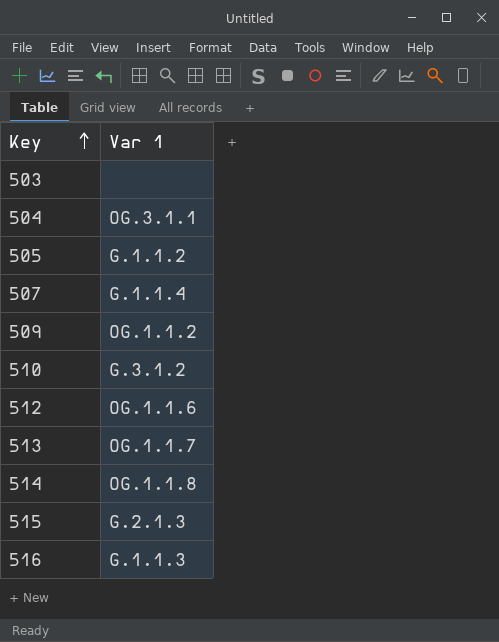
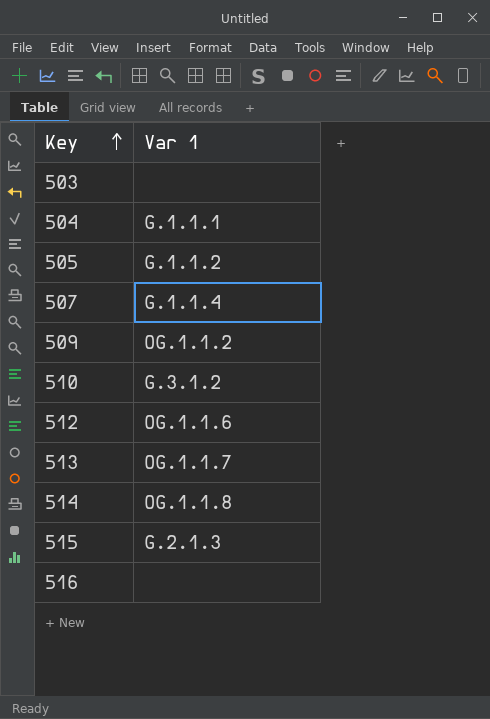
504 | Var 1: OG.3.1.1 -> G.1.1.1
516 | Var 1: G.1.1.3 -> none

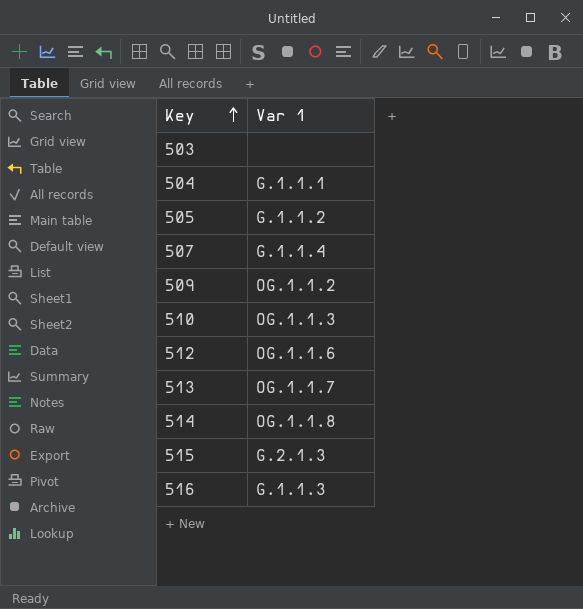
510 | Var 1: G.3.1.2 -> OG.1.1.3
516 | Var 1: none -> G.1.1.3

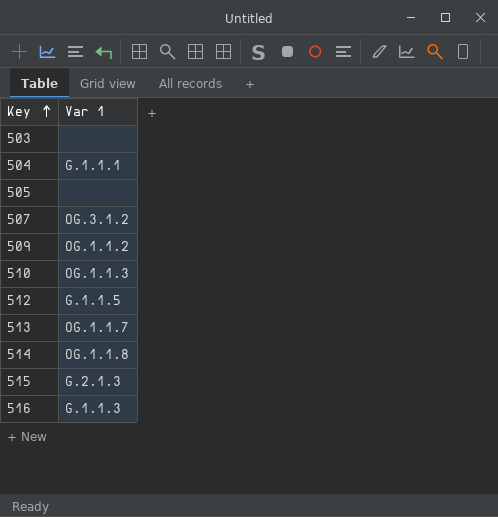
505 | Var 1: G.1.1.2 -> none
507 | Var 1: G.1.1.4 -> OG.3.1.2
512 | Var 1: OG.1.1.6 -> G.1.1.5

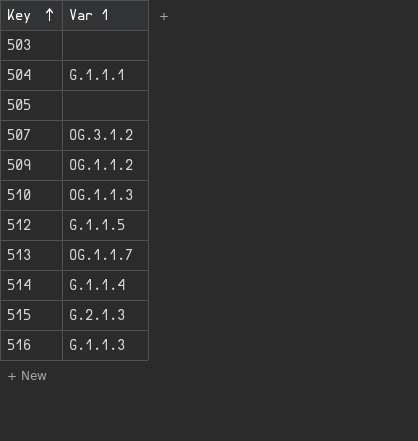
514 | Var 1: OG.1.1.8 -> G.1.1.4

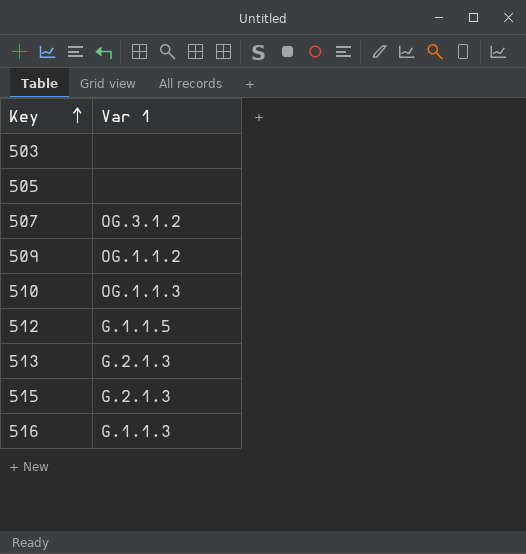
row 504: G.1.1.1 -> none
row 514: G.1.1.4 -> none
513 | Var 1: OG.1.1.7 -> G.2.1.3

